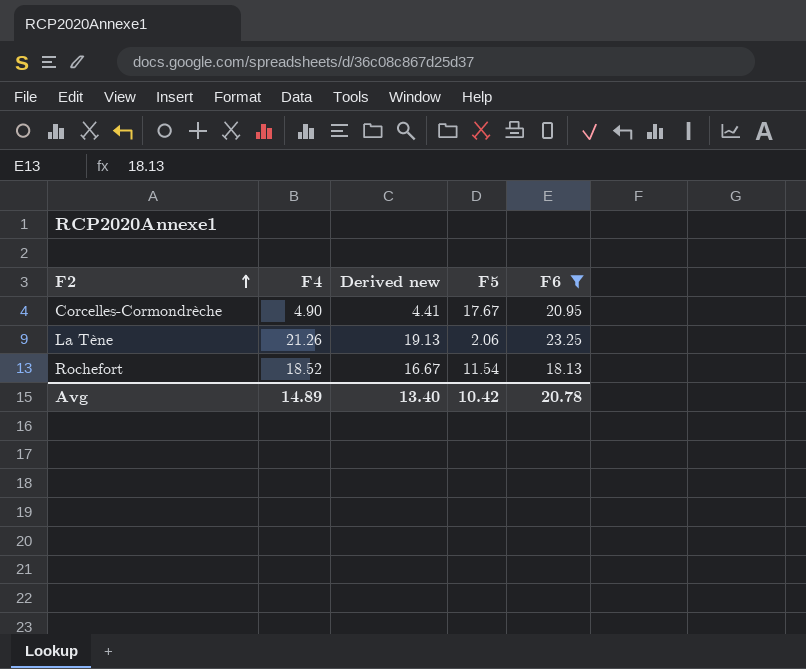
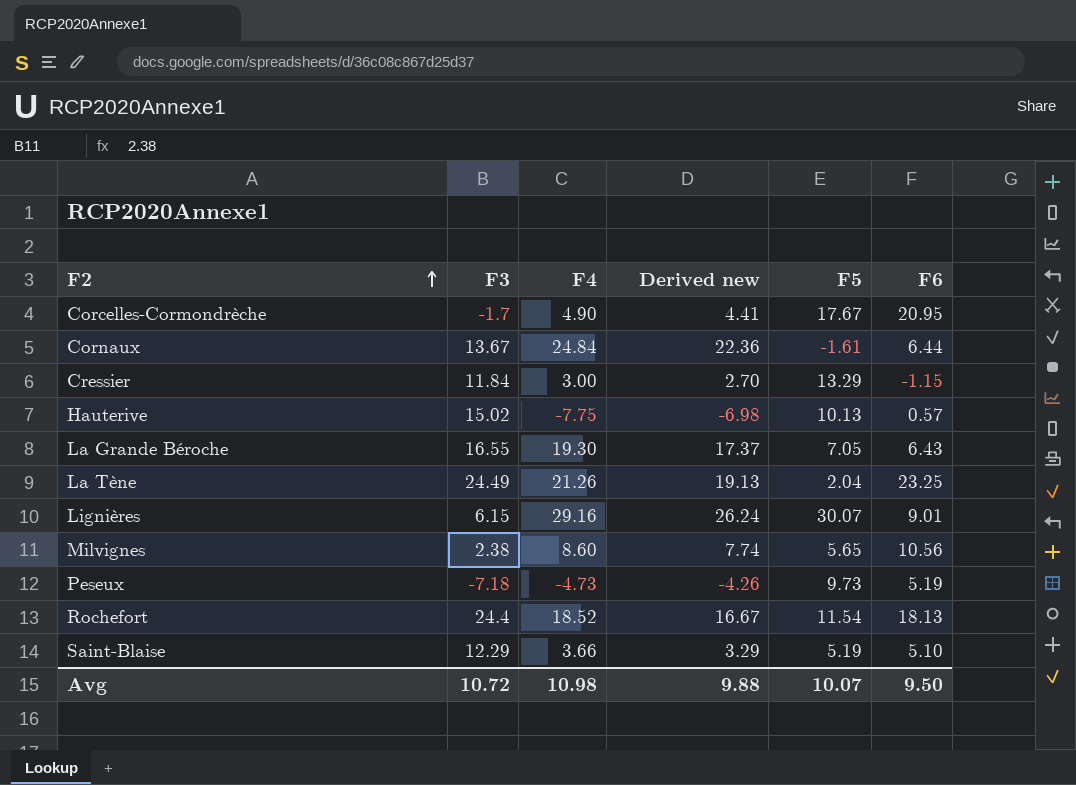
filter: F6 >= 18.13 -> none
column F3 | position: none -> 2
La Tène | F5: 2.06 -> 2.04
Avg | F4: 14.89 -> 10.98
Avg | Derived new: 13.40 -> 9.88
Avg | F5: 10.42 -> 10.07
Avg | F6: 20.78 -> 9.50

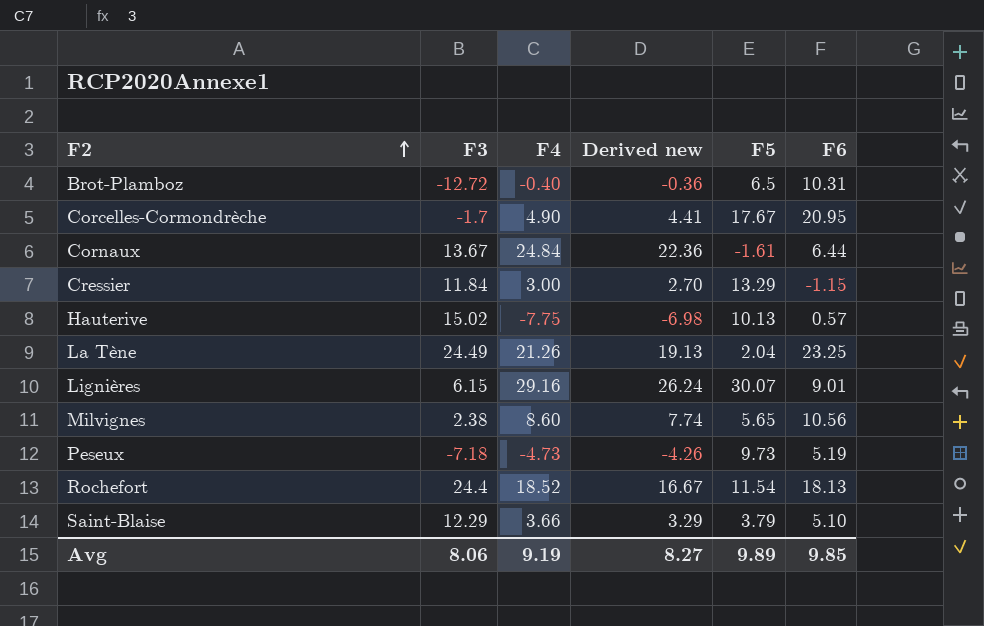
row La Grande Béroche: 16.55 | 19.30 | 17.37 | 7.05 | 6.43 -> none
row Brot-Plamboz: none -> -12.72 | -0.40 | -0.36 | 6.5 | 10.31
Saint-Blaise | F5: 5.19 -> 3.79
Avg | F3: 10.72 -> 8.06
Avg | F4: 10.98 -> 9.19
Avg | Derived new: 9.88 -> 8.27
Avg | F5: 10.07 -> 9.89
Avg | F6: 9.50 -> 9.85

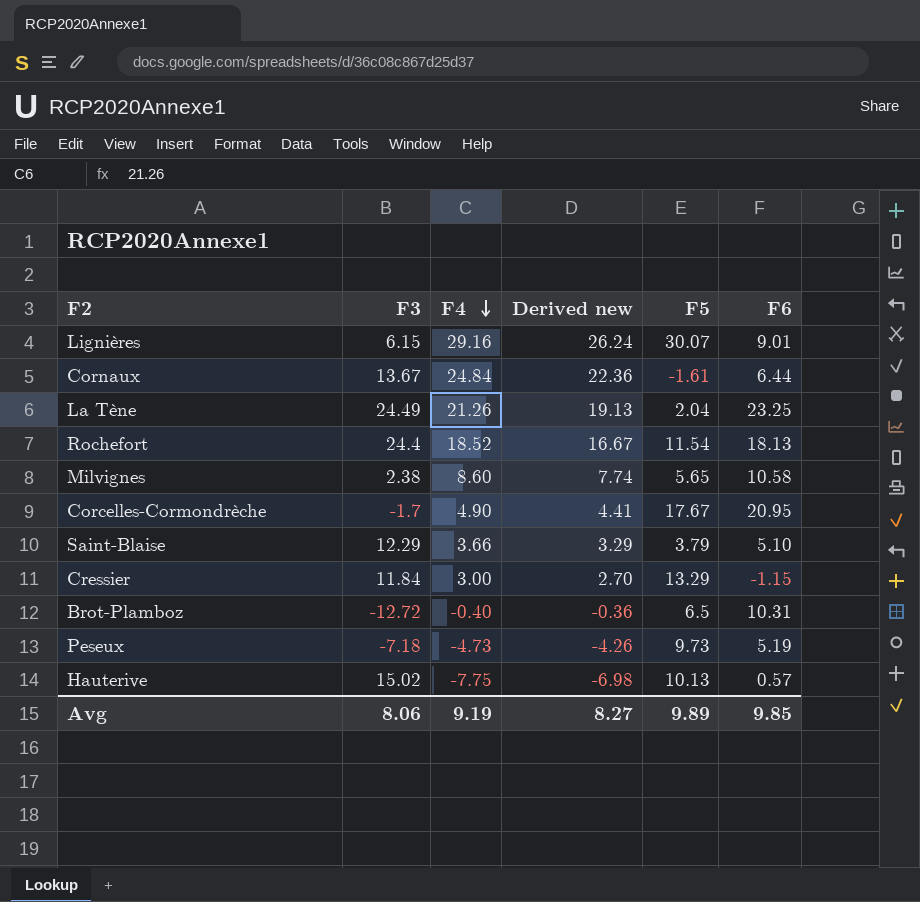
row order: F2 ascending -> F4 descending
Milvignes | F6: 10.56 -> 10.58

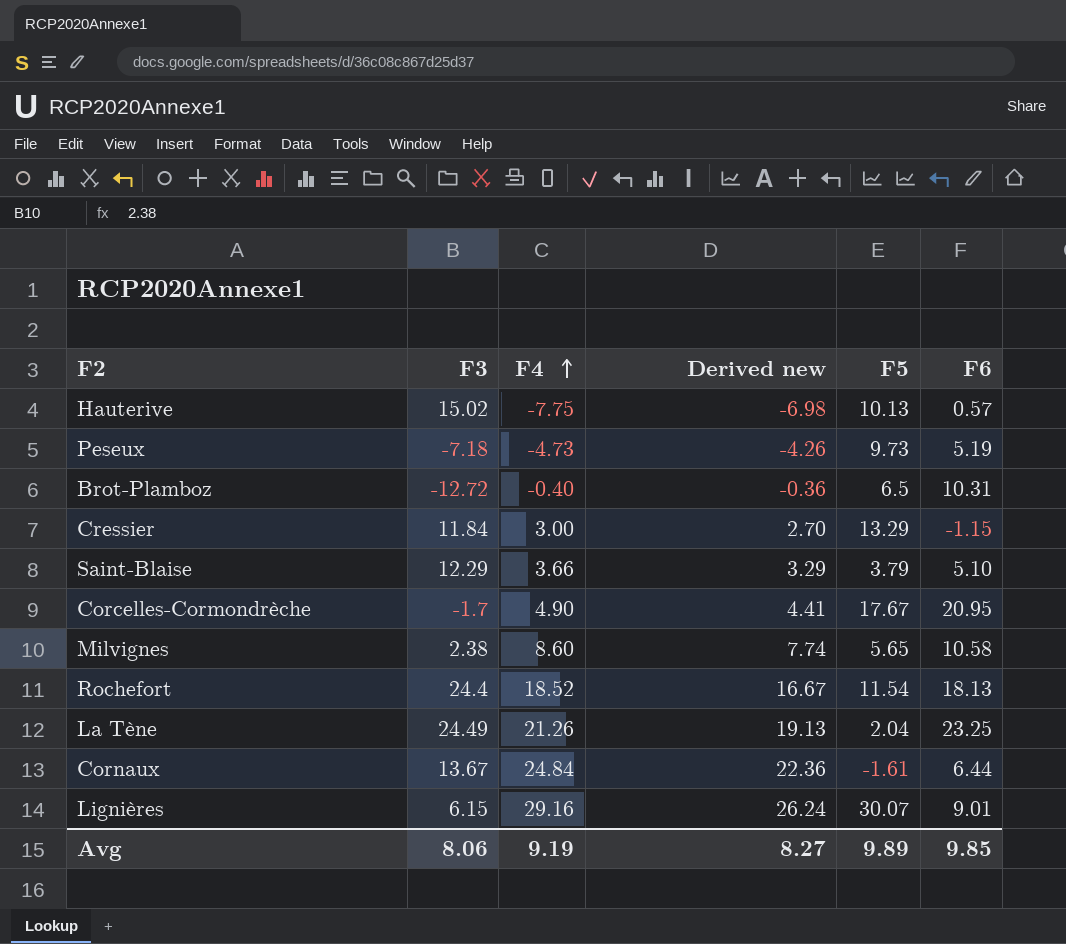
row order: F4 descending -> F4 ascending

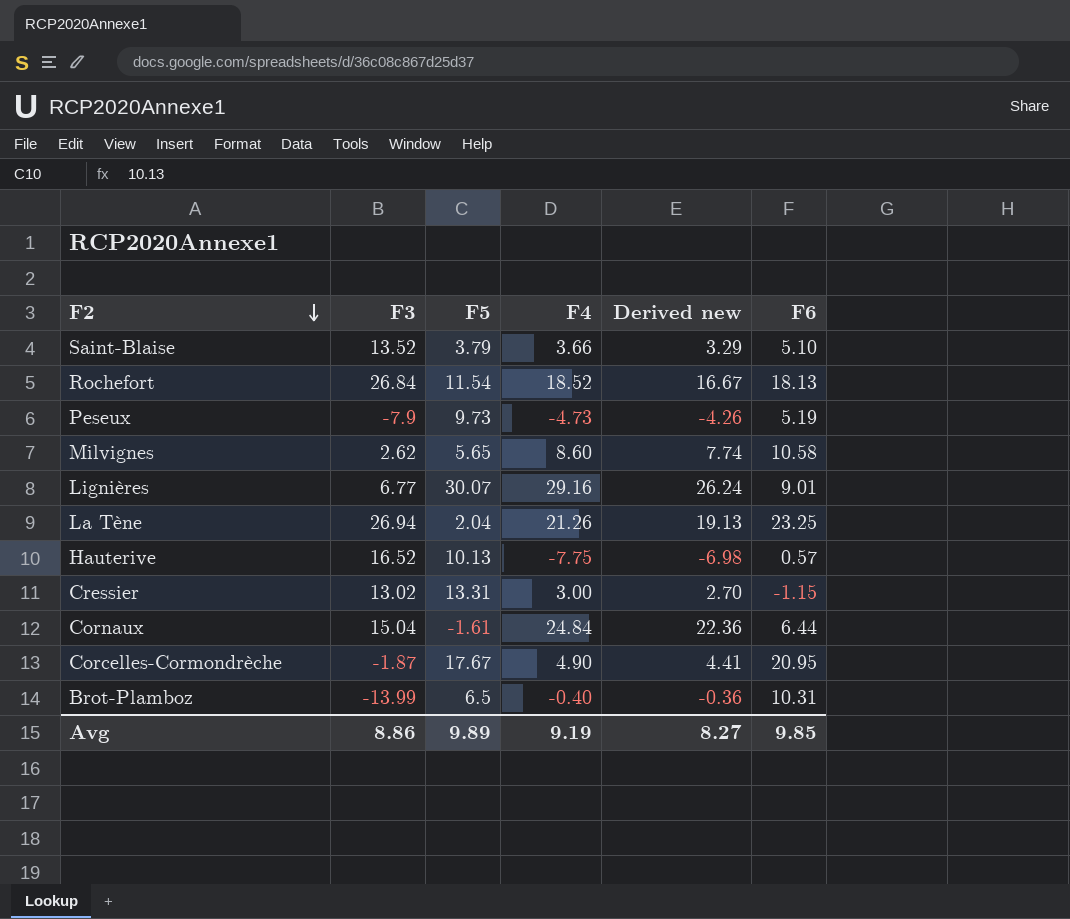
row order: F4 ascending -> F2 descending
column F5 | position: 5 -> 3
Saint-Blaise | F3: 12.29 -> 13.52
Rochefort | F3: 24.4 -> 26.84
Peseux | F3: -7.18 -> -7.9
Milvignes | F3: 2.38 -> 2.62
Lignières | F3: 6.15 -> 6.77
La Tène | F3: 24.49 -> 26.94
Hauterive | F3: 15.02 -> 16.52
Cressier | F3: 11.84 -> 13.02
Cressier | F5: 13.29 -> 13.31
Cornaux | F3: 13.67 -> 15.04
Corcelles-Cormondrèche | F3: -1.7 -> -1.87
Brot-Plamboz | F3: -12.72 -> -13.99
Avg | F3: 8.06 -> 8.86

